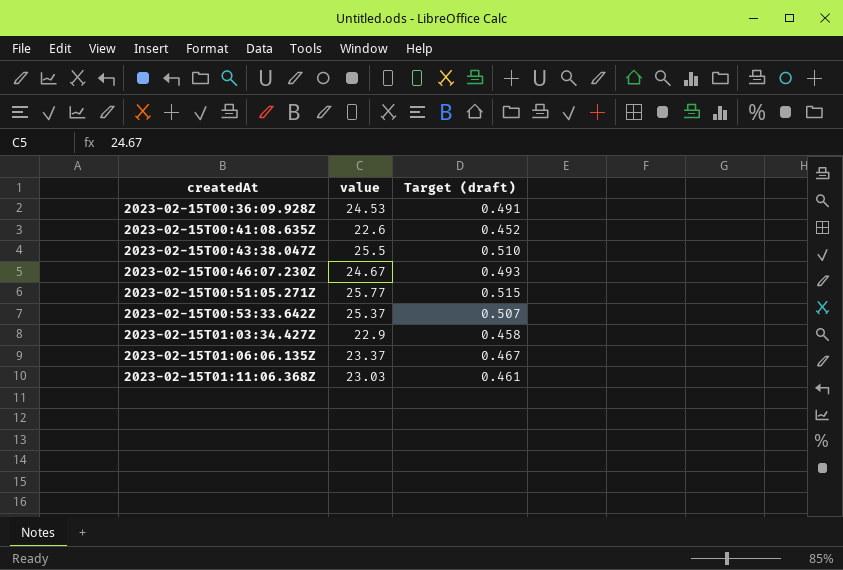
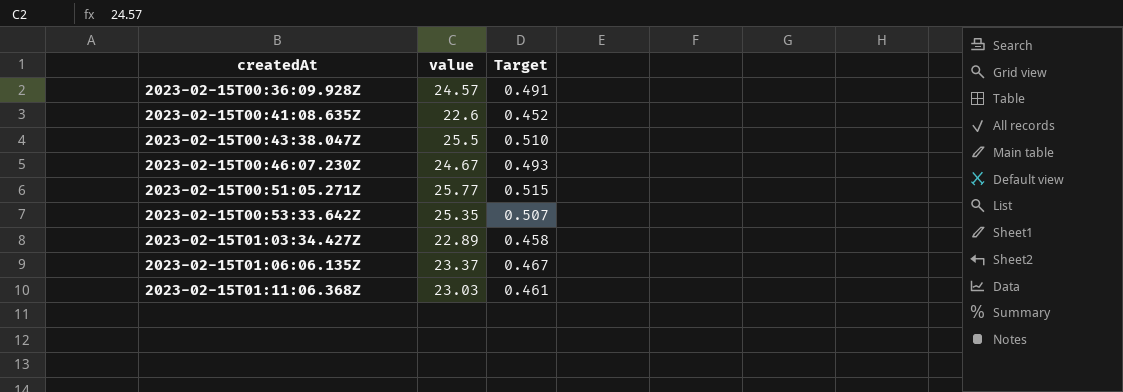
column name: Target (draft) -> Target
2023-02-15T00:36:09.928Z | value: 24.53 -> 24.57
2023-02-15T00:53:33.642Z | value: 25.37 -> 25.35
2023-02-15T01:03:34.427Z | value: 22.9 -> 22.89

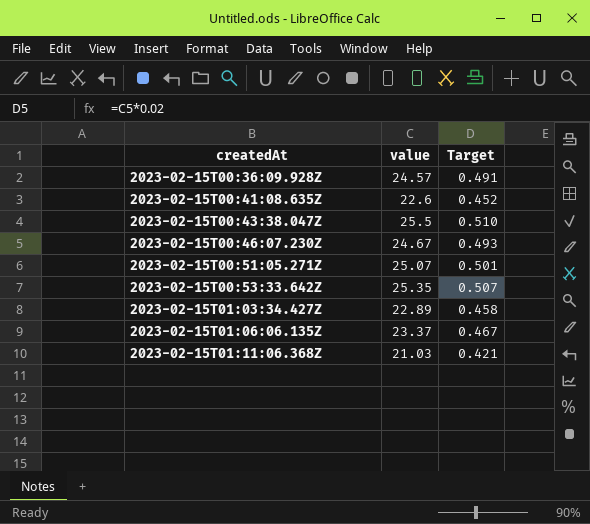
2023-02-15T00:51:05.271Z | value: 25.77 -> 25.07
2023-02-15T00:51:05.271Z | Target: 0.515 -> 0.501
2023-02-15T01:11:06.368Z | value: 23.03 -> 21.03
2023-02-15T01:11:06.368Z | Target: 0.461 -> 0.421

